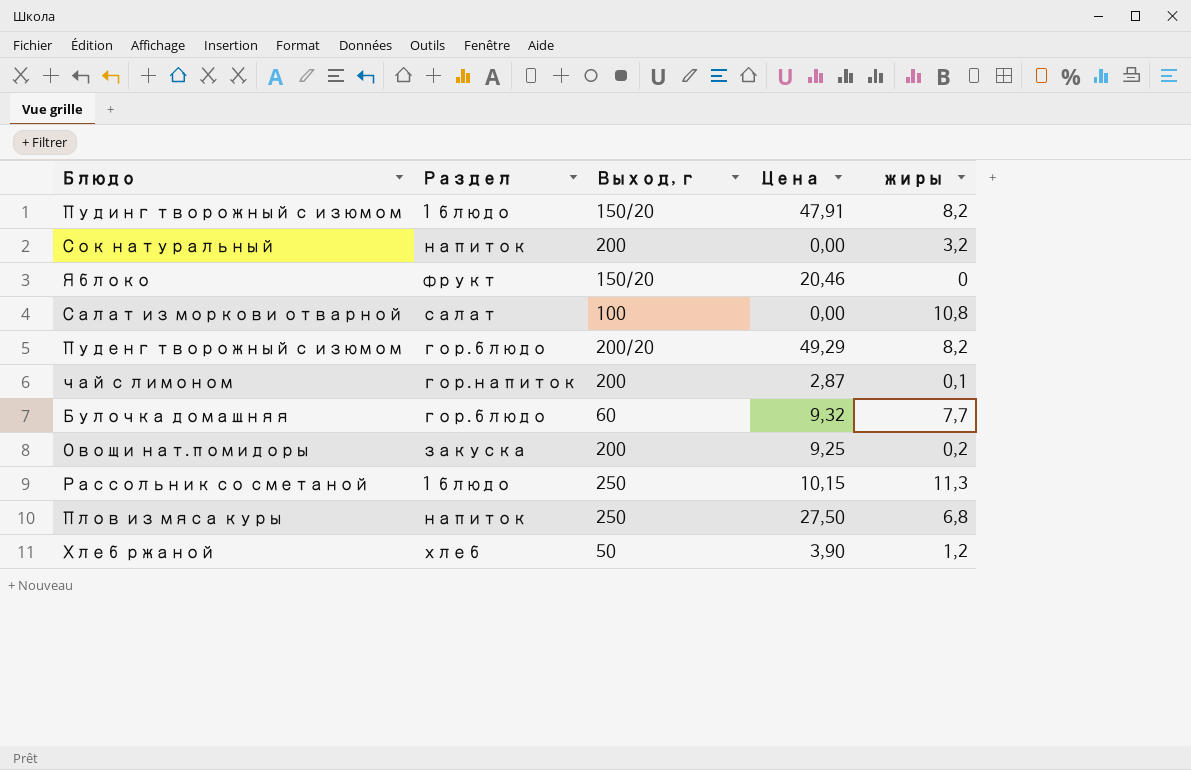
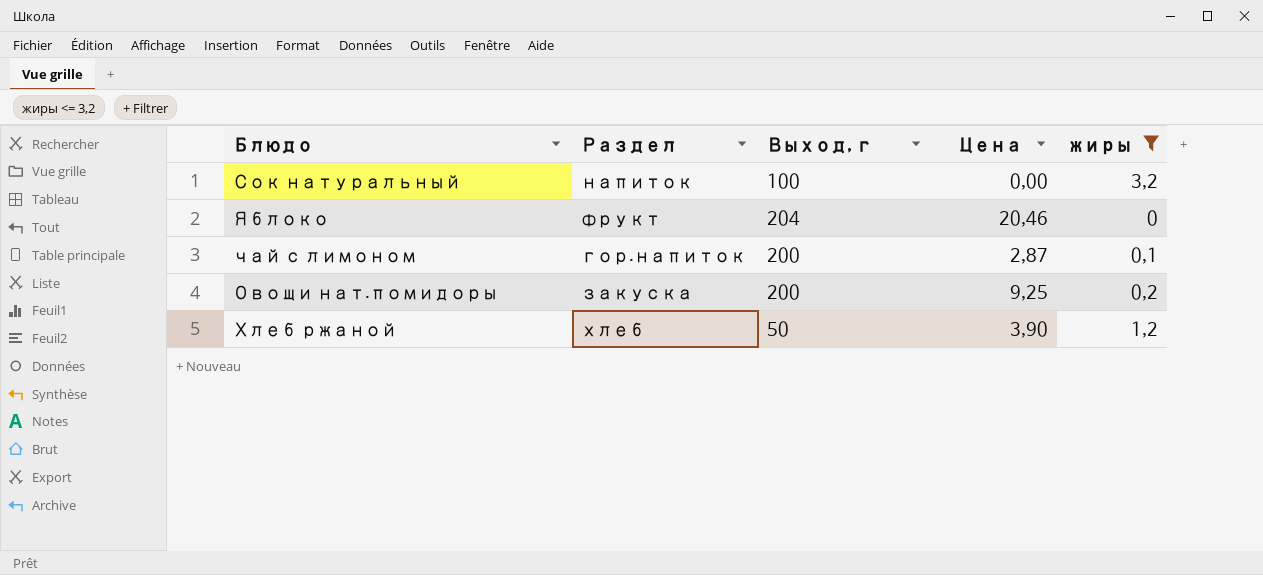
filter: none -> жиры <= 3,2
Сок натуральный | Выход, г: 200 -> 100
Яблоко | Выход, г: 150/20 -> 204

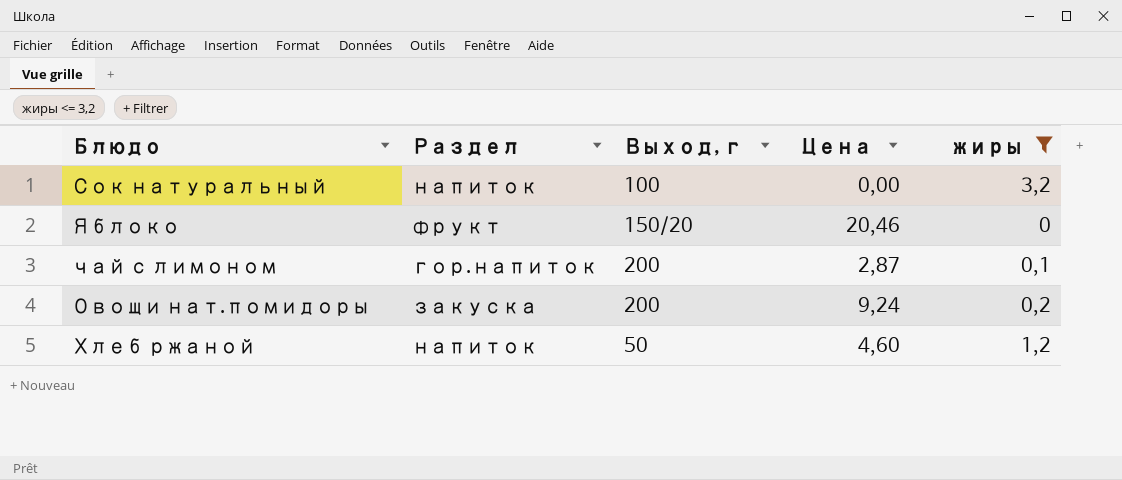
Яблоко | Выход, г: 204 -> 150/20
Овощи нат.помидоры | Цена: 9,25 -> 9,24
Хлеб ржаной | Раздел: хлеб -> напиток
Хлеб ржаной | Цена: 3,90 -> 4,60

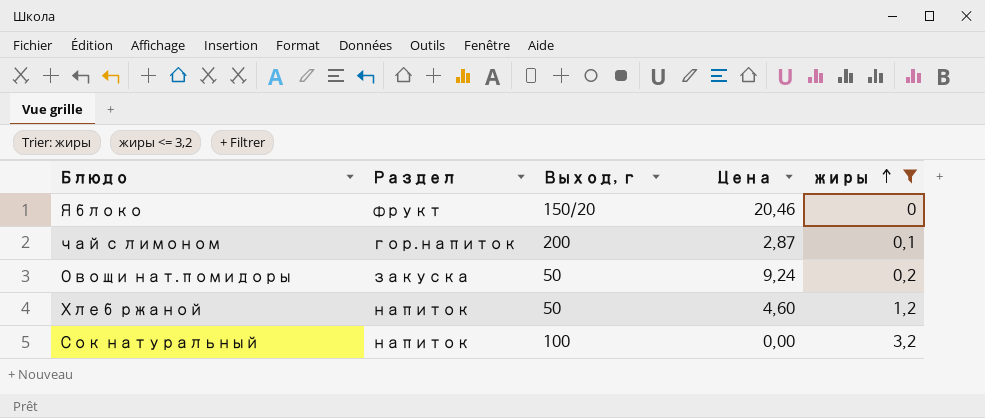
row order: none -> жиры ascending
Овощи нат.помидоры | Выход, г: 200 -> 50

